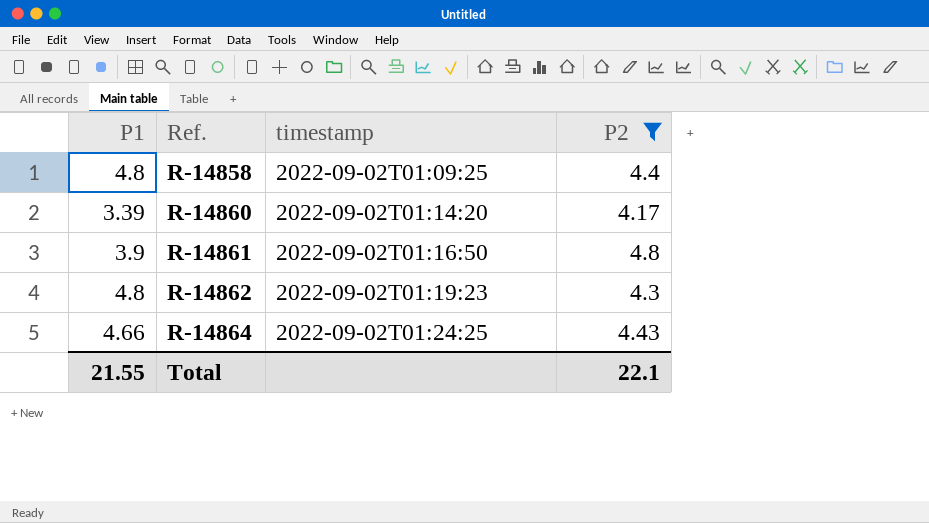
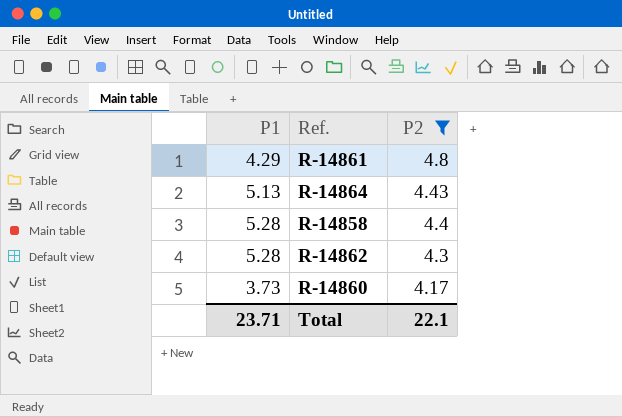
row order: Ref. ascending -> P2 descending
column timestamp | position: 3 -> none
R-14861 | P1: 3.9 -> 4.29
R-14864 | P1: 4.66 -> 5.13
R-14858 | P1: 4.8 -> 5.28
R-14862 | P1: 4.8 -> 5.28
R-14860 | P1: 3.39 -> 3.73
Total | P1: 21.55 -> 23.71

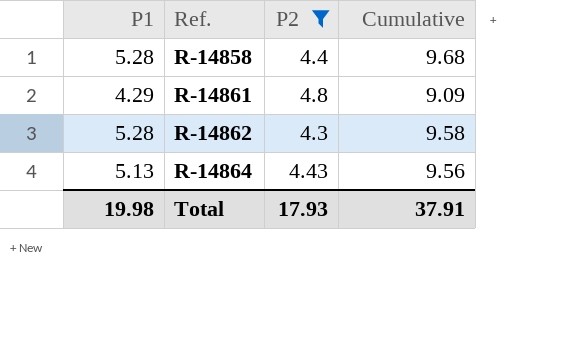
row order: P2 descending -> Ref. ascending
column Cumulative | formula: none -> [P1] + [P2]
row R-14860: 3.73 | 4.17 -> none
Total | P1: 23.71 -> 19.98
Total | P2: 22.1 -> 17.93

